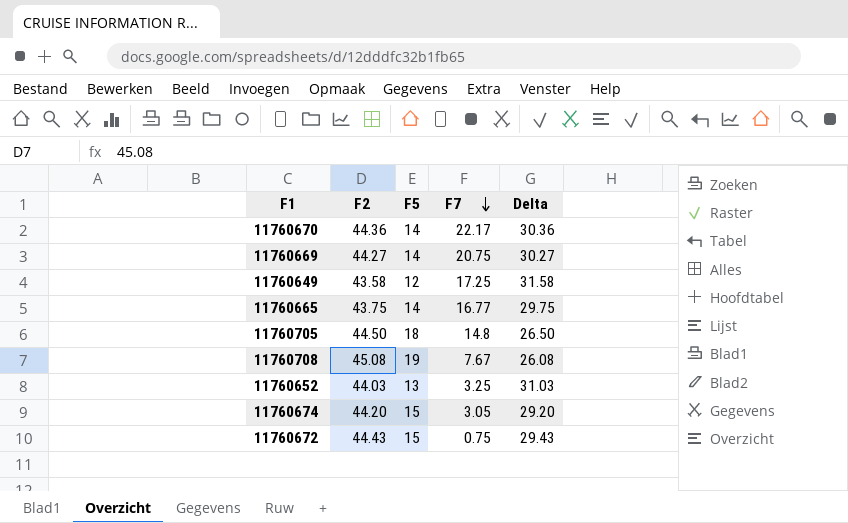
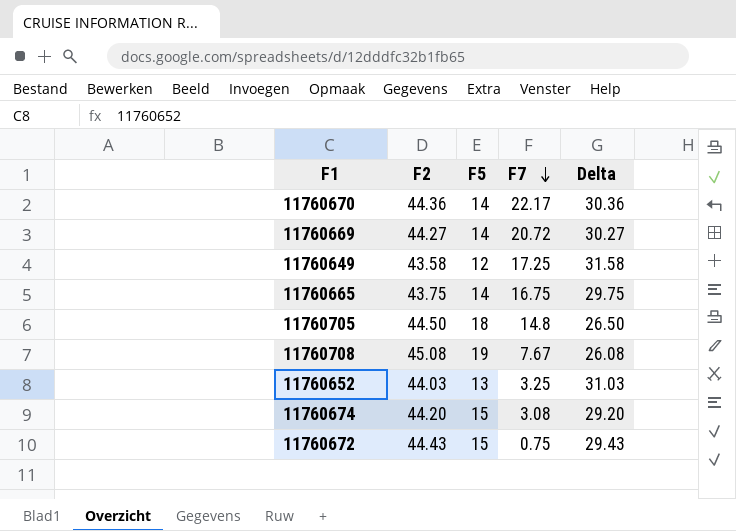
11760669 | F7: 20.75 -> 20.72
11760665 | F7: 16.77 -> 16.75
11760674 | F7: 3.05 -> 3.08

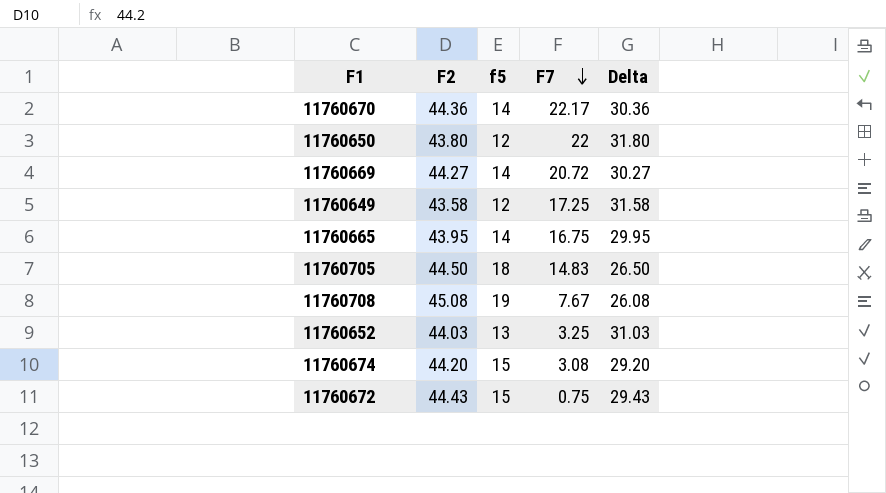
column name: F5 -> f5
row 11760650: none -> 43.80 | 12 | 22 | 31.80
11760665 | F2: 43.75 -> 43.95
11760665 | Delta: 29.75 -> 29.95
11760705 | F7: 14.8 -> 14.83

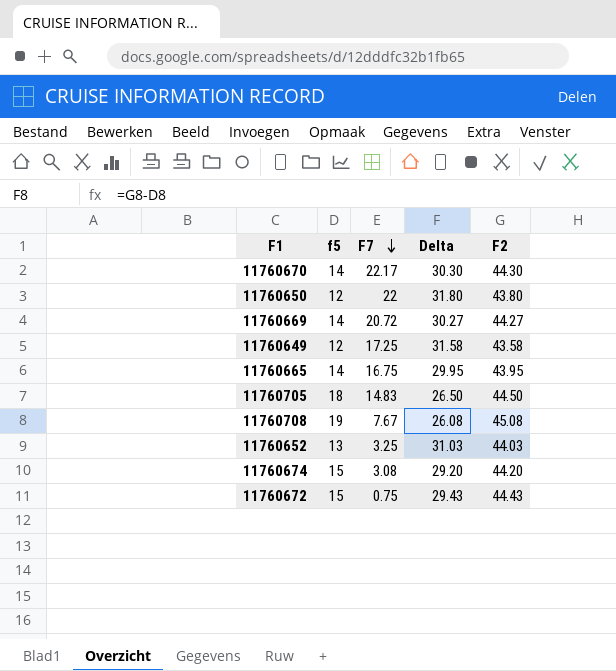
column F2 | position: 2 -> 5
11760670 | Delta: 30.36 -> 30.30
11760670 | F2: 44.36 -> 44.30

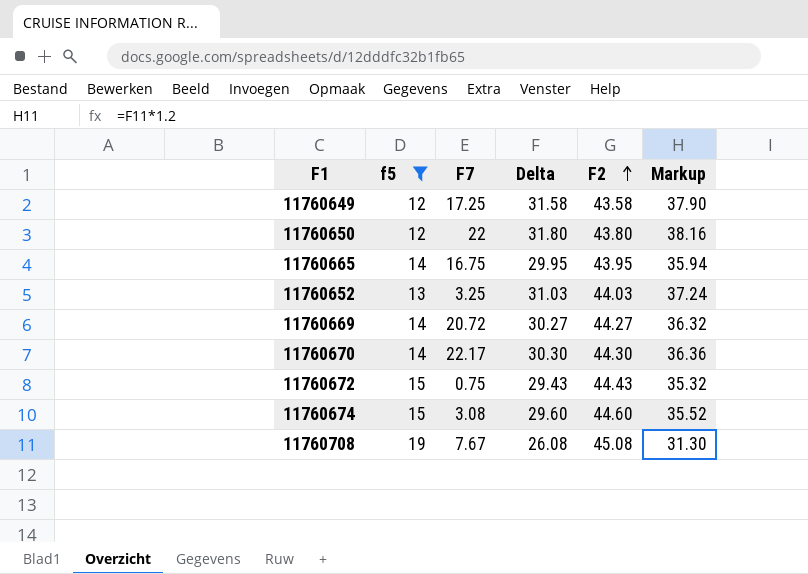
filter: none -> f5 != 18
row order: F7 descending -> F2 ascending
column Markup | formula: none -> [Delta] * 1.2
11760674 | Delta: 29.20 -> 29.60
11760674 | F2: 44.20 -> 44.60

